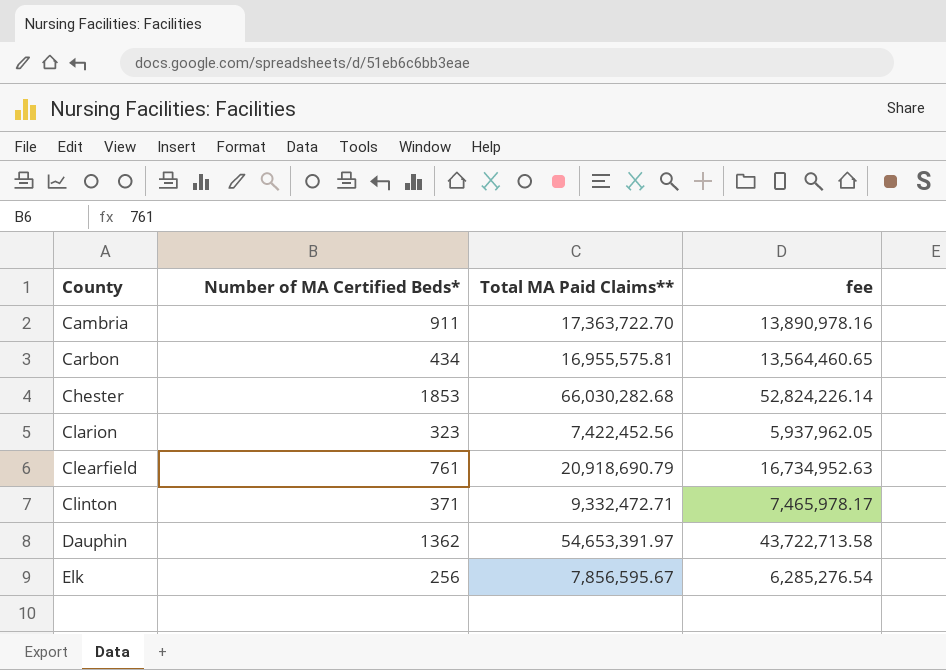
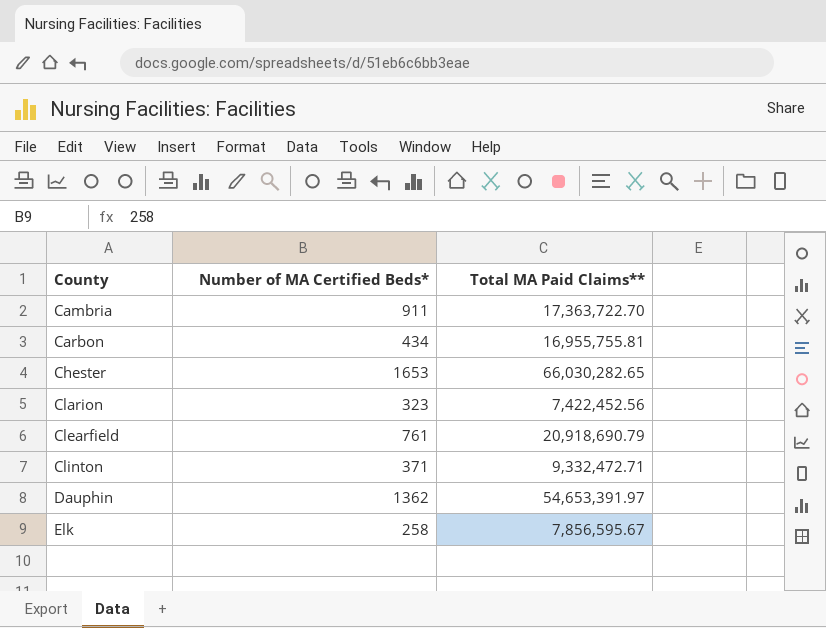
column fee | formula: [Total MA Paid Claims**] * 0.8 -> none
Carbon | Total MA Paid Claims**: 16,955,575.81 -> 16,955,755.81
Chester | Number of MA Certified Beds*: 1853 -> 1653
Chester | Total MA Paid Claims**: 66,030,282.68 -> 66,030,282.65
Elk | Number of MA Certified Beds*: 256 -> 258

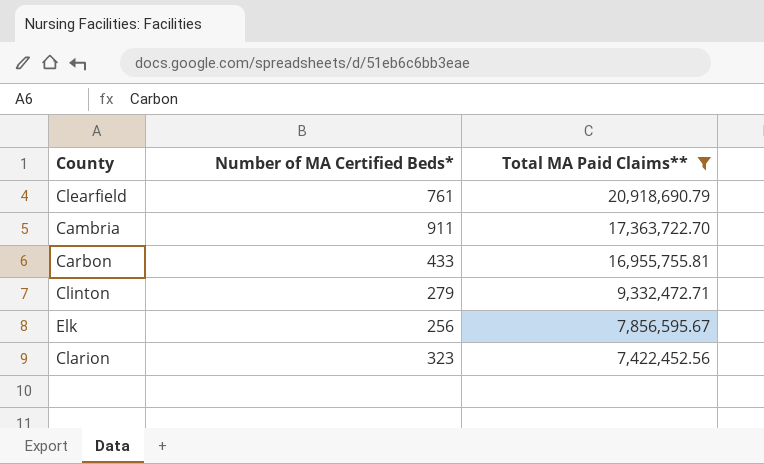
filter: none -> Total MA Paid Claims** <= 20,918,690.79
row order: County ascending -> Total MA Paid Claims** descending
Carbon | Number of MA Certified Beds*: 434 -> 433
Clinton | Number of MA Certified Beds*: 371 -> 279
Elk | Number of MA Certified Beds*: 258 -> 256

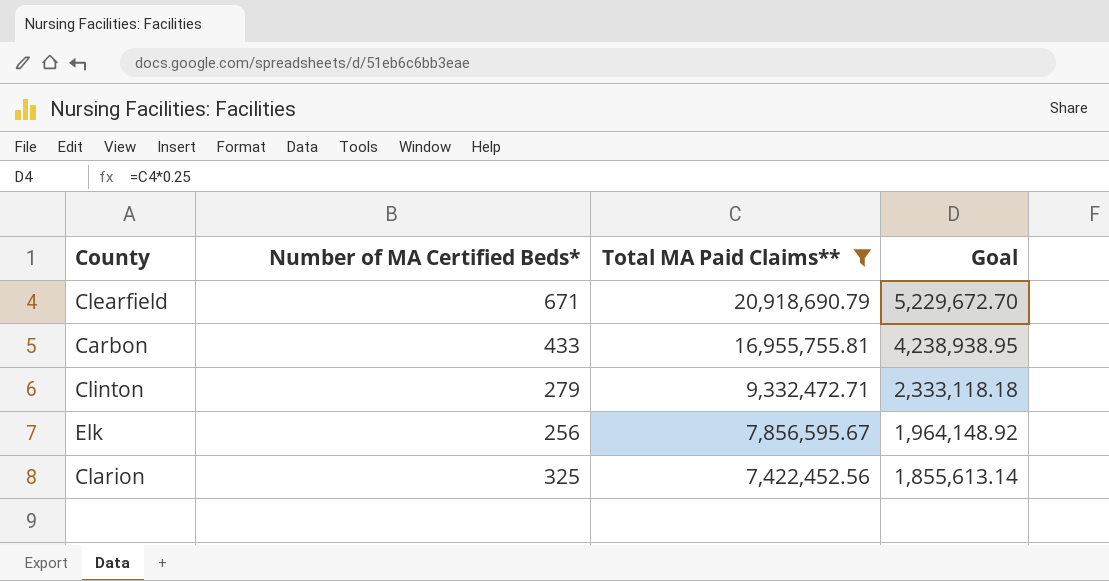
column Goal | formula: none -> [Total MA Paid Claims**] * 0.25
row Cambria: 911 | 17,363,722.70 -> none
Clearfield | Number of MA Certified Beds*: 761 -> 671
Clarion | Number of MA Certified Beds*: 323 -> 325

